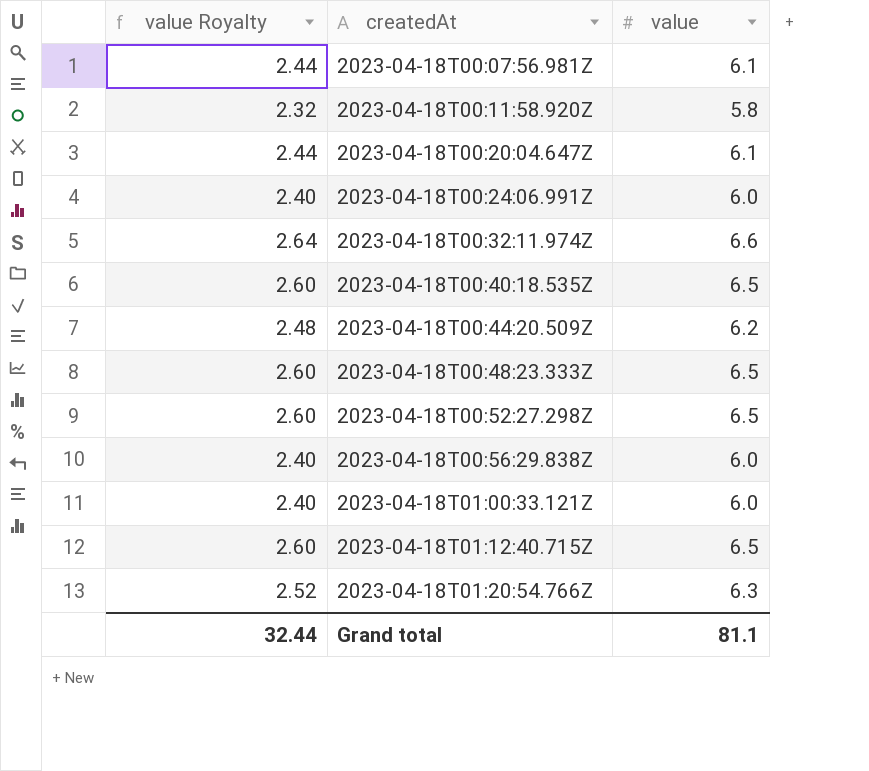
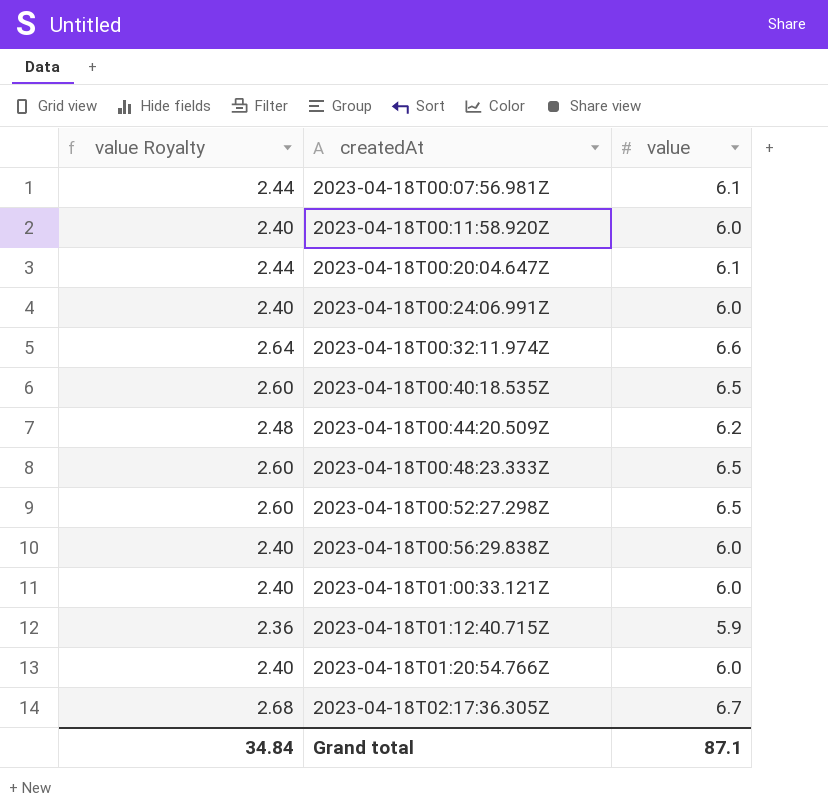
2023-04-18T00:11:58.920Z | value Royalty: 2.32 -> 2.40
2023-04-18T00:11:58.920Z | value: 5.8 -> 6.0
2023-04-18T01:12:40.715Z | value Royalty: 2.60 -> 2.36
2023-04-18T01:12:40.715Z | value: 6.5 -> 5.9
2023-04-18T01:20:54.766Z | value Royalty: 2.52 -> 2.40
2023-04-18T01:20:54.766Z | value: 6.3 -> 6.0
row 2023-04-18T02:17:36.305Z: none -> 2.68 | 6.7
Grand total | value Royalty: 32.44 -> 34.84
Grand total | value: 81.1 -> 87.1

